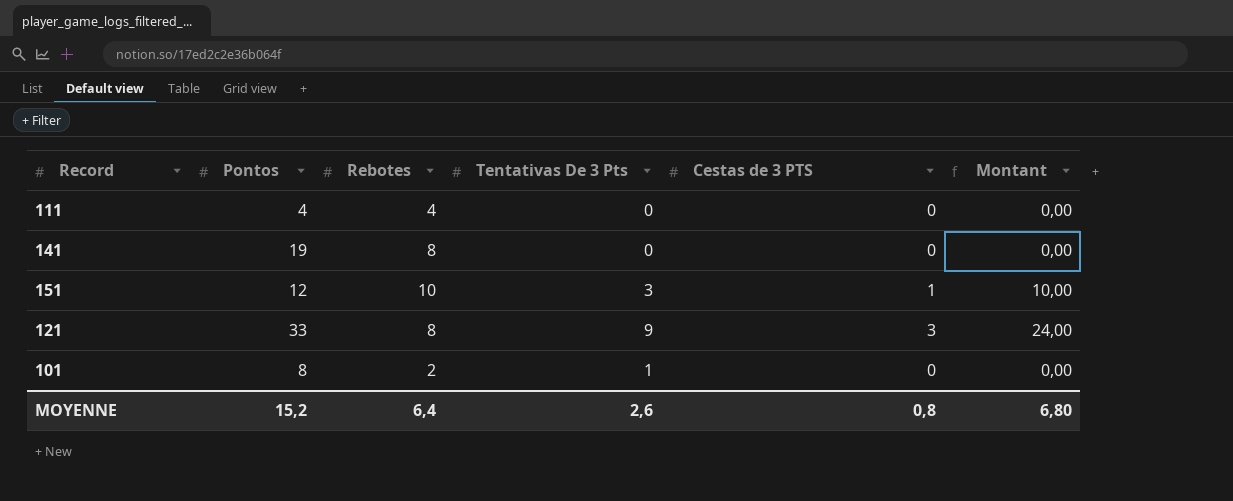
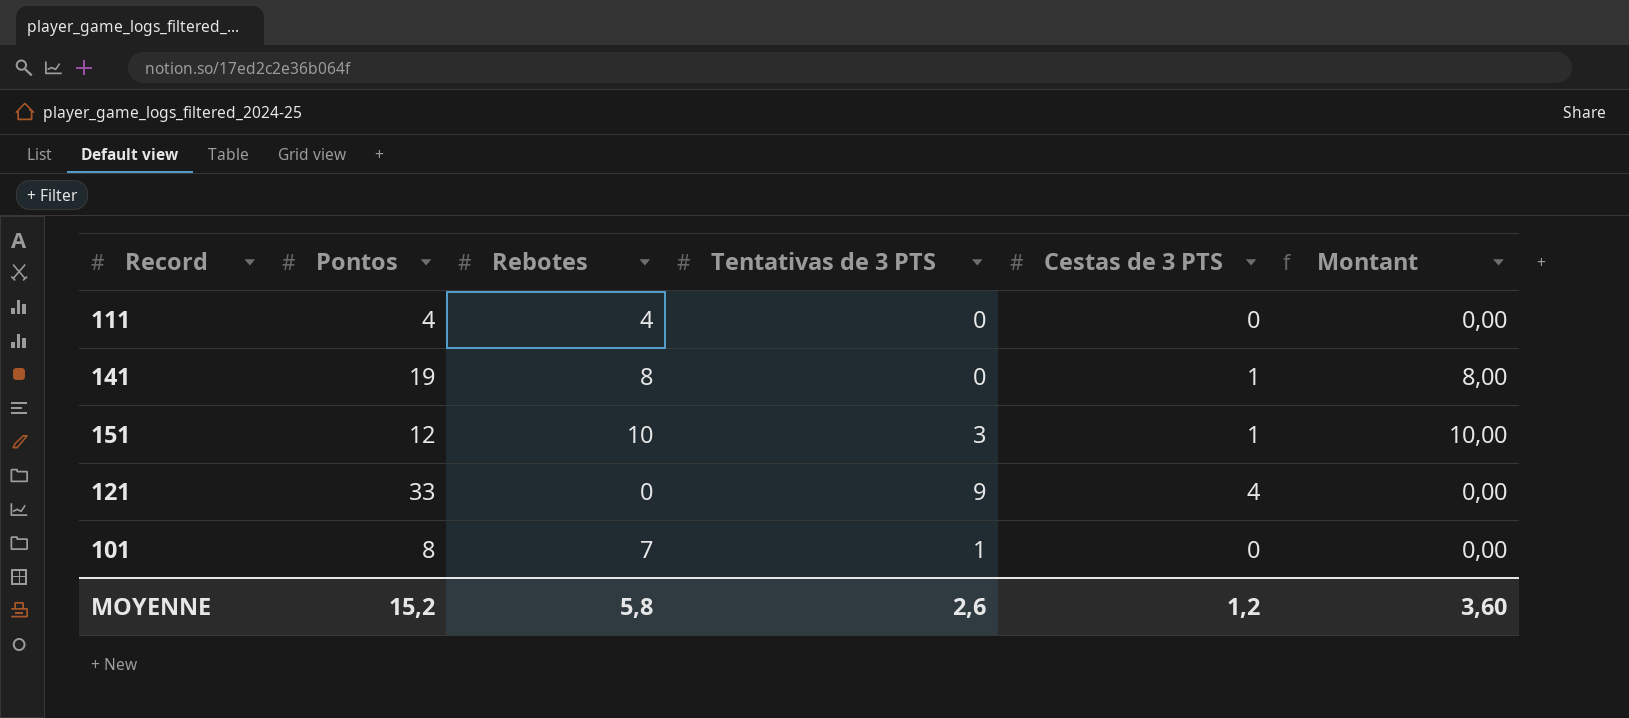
column name: Tentativas De 3 Pts -> Tentativas de 3 PTS
141 | Cestas de 3 PTS: 0 -> 1
141 | Montant: 0,00 -> 8,00
121 | Rebotes: 8 -> 0
121 | Cestas de 3 PTS: 3 -> 4
121 | Montant: 24,00 -> 0,00
101 | Rebotes: 2 -> 7
MOYENNE | Rebotes: 6,4 -> 5,8
MOYENNE | Cestas de 3 PTS: 0,8 -> 1,2
MOYENNE | Montant: 6,80 -> 3,60

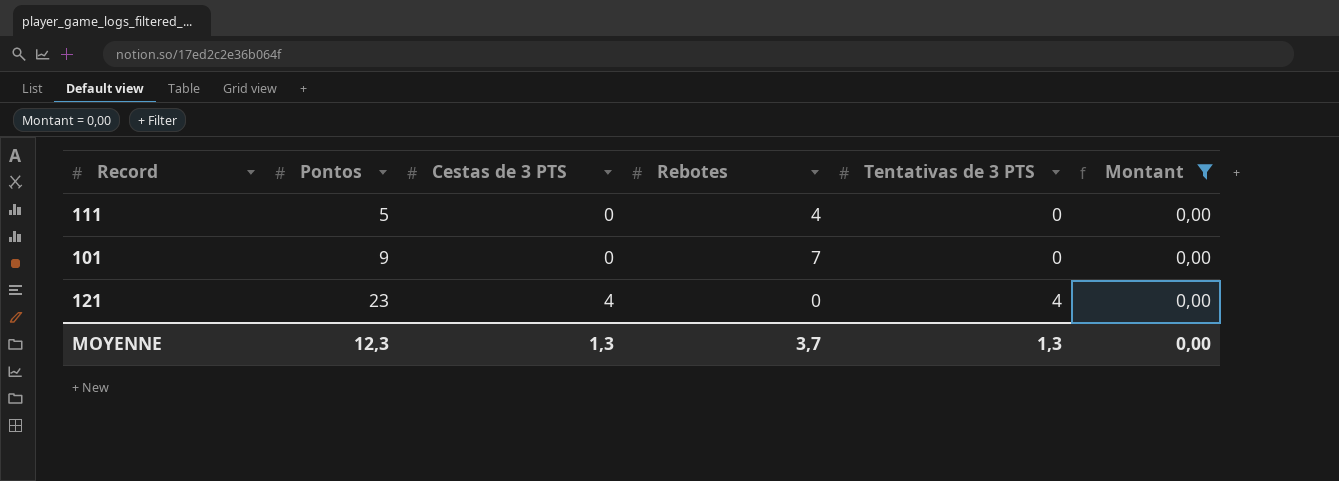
filter: none -> Montant = 0,00
row order: none -> Pontos ascending
column Cestas de 3 PTS | position: 5 -> 3
111 | Pontos: 4 -> 5
101 | Pontos: 8 -> 9
101 | Tentativas de 3 PTS: 1 -> 0
121 | Pontos: 33 -> 23
121 | Tentativas de 3 PTS: 9 -> 4
MOYENNE | Pontos: 15,2 -> 12,3
MOYENNE | Cestas de 3 PTS: 1,2 -> 1,3
MOYENNE | Rebotes: 5,8 -> 3,7
MOYENNE | Tentativas de 3 PTS: 2,6 -> 1,3
MOYENNE | Montant: 3,60 -> 0,00

